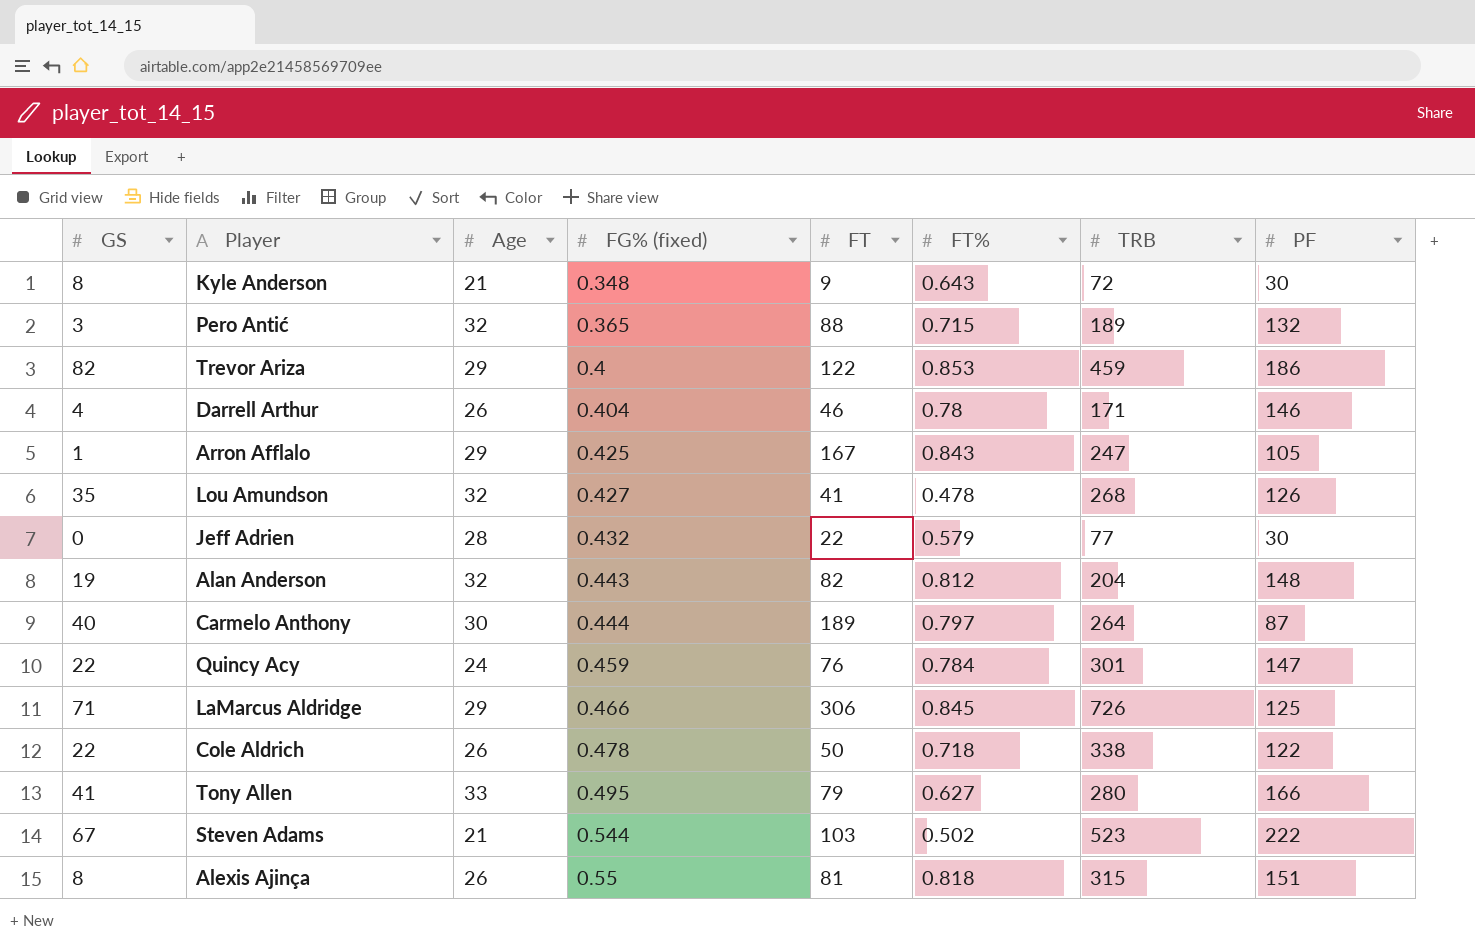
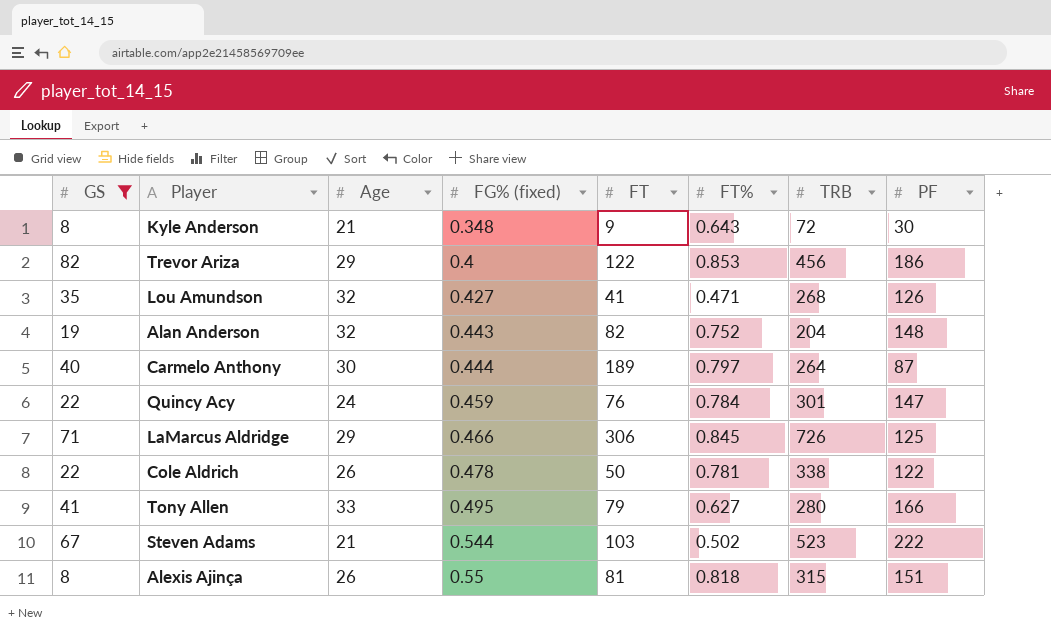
filter: none -> GS >= 8
Trevor Ariza | TRB: 459 -> 456
Lou Amundson | FT%: 0.478 -> 0.471
Alan Anderson | FT%: 0.812 -> 0.752
Cole Aldrich | FT%: 0.718 -> 0.781

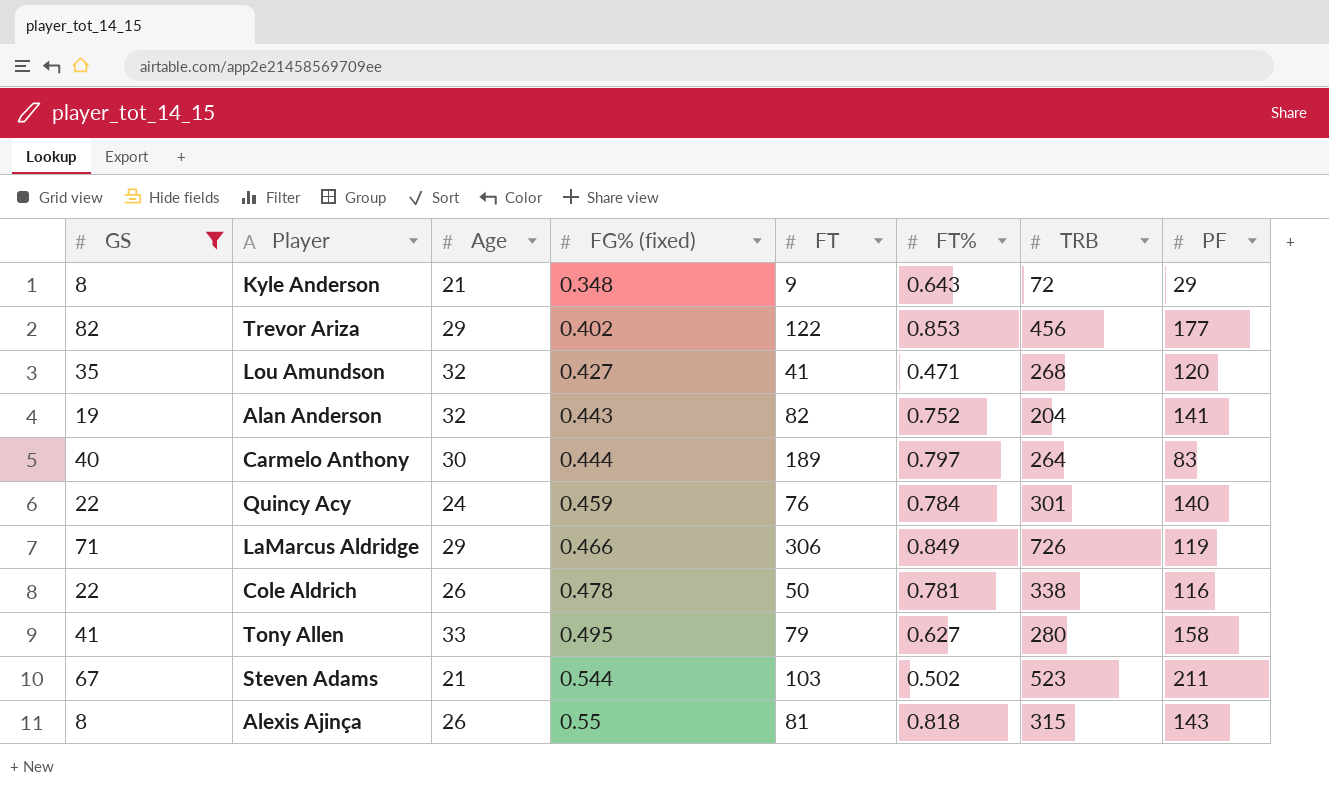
Kyle Anderson | PF: 30 -> 29
Trevor Ariza | FG% (fixed): 0.4 -> 0.402
Trevor Ariza | PF: 186 -> 177
Lou Amundson | PF: 126 -> 120
Alan Anderson | PF: 148 -> 141
Carmelo Anthony | PF: 87 -> 83
Quincy Acy | PF: 147 -> 140
LaMarcus Aldridge | FT%: 0.845 -> 0.849
LaMarcus Aldridge | PF: 125 -> 119
Cole Aldrich | PF: 122 -> 116
Tony Allen | PF: 166 -> 158
Steven Adams | PF: 222 -> 211
Alexis Ajinça | PF: 151 -> 143

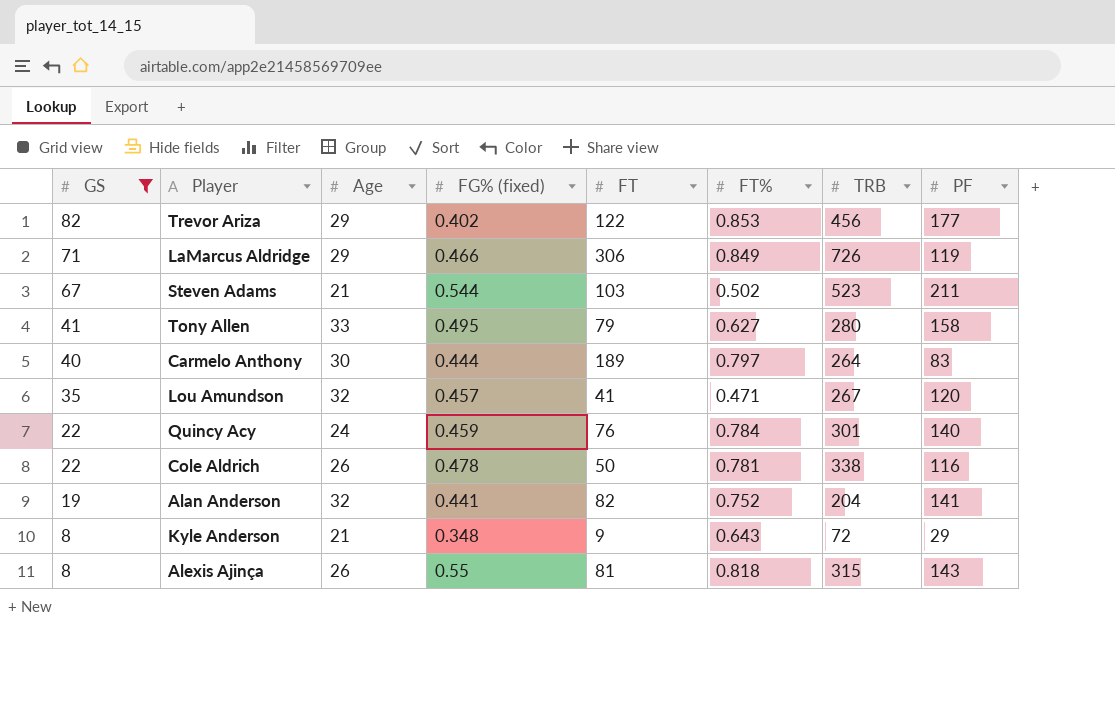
row order: FG% (fixed) ascending -> GS descending
Lou Amundson | FG% (fixed): 0.427 -> 0.457
Lou Amundson | TRB: 268 -> 267
Alan Anderson | FG% (fixed): 0.443 -> 0.441

